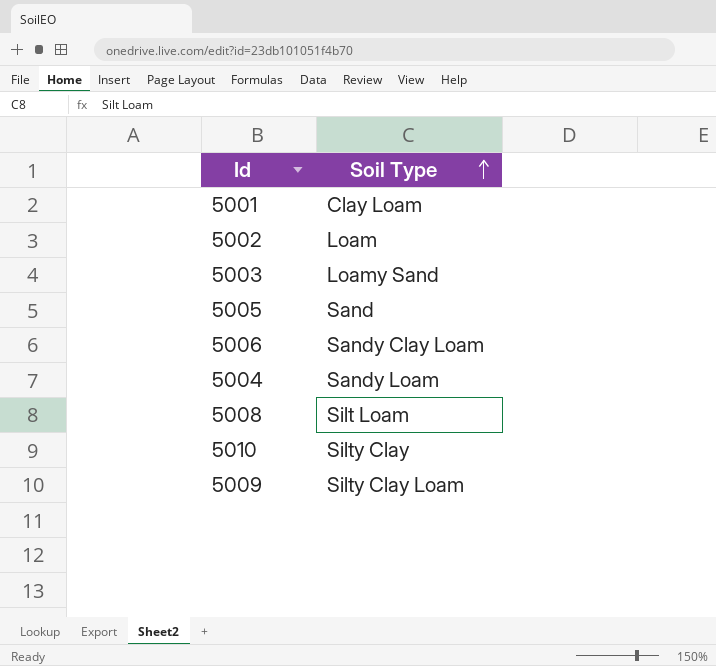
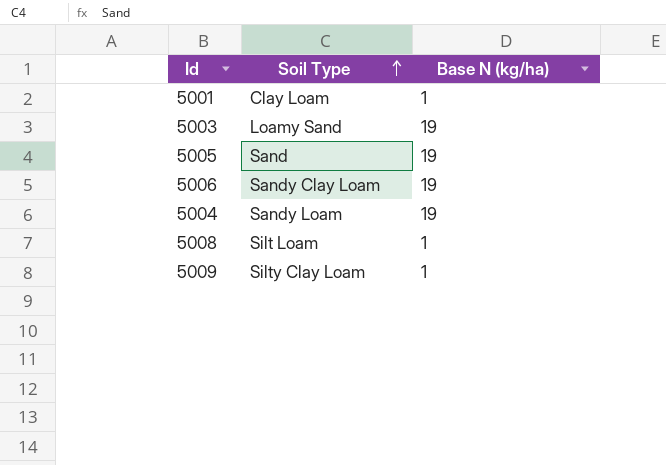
column Base N (kg/ha) | position: none -> 3
row 5002: Loam -> none
row 5010: Silty Clay -> none

